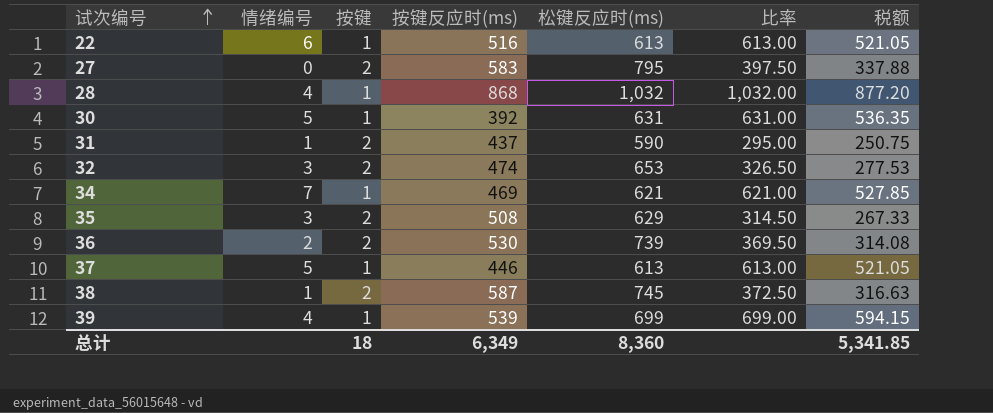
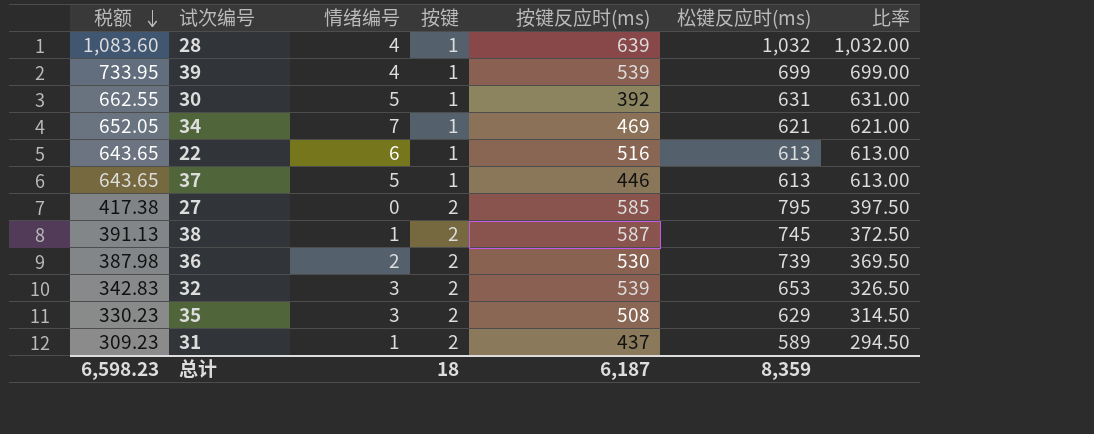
row order: 试次编号 ascending -> 税额 descending
column 税额 | formula: [比率] * 0.85 -> [比率] * 1.05
column 税额 | position: 7 -> 1
28 | 按键反应时(ms): 868 -> 639
27 | 按键反应时(ms): 583 -> 585
32 | 按键反应时(ms): 474 -> 539
31 | 松键反应时(ms): 590 -> 589
31 | 比率: 295.00 -> 294.50
总计 | 税额: 5,341.85 -> 6,598.23
总计 | 按键反应时(ms): 6,349 -> 6,187
总计 | 松键反应时(ms): 8,360 -> 8,359

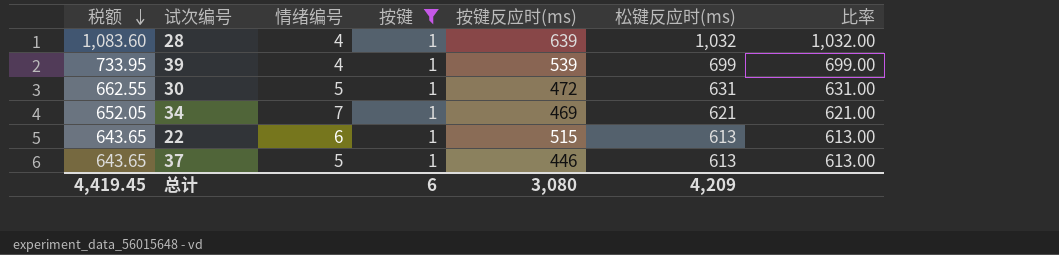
filter: none -> 按键 = 1
30 | 按键反应时(ms): 392 -> 472
22 | 按键反应时(ms): 516 -> 515
总计 | 税额: 6,598.23 -> 4,419.45
总计 | 按键: 18 -> 6
总计 | 按键反应时(ms): 6,187 -> 3,080
总计 | 松键反应时(ms): 8,359 -> 4,209

